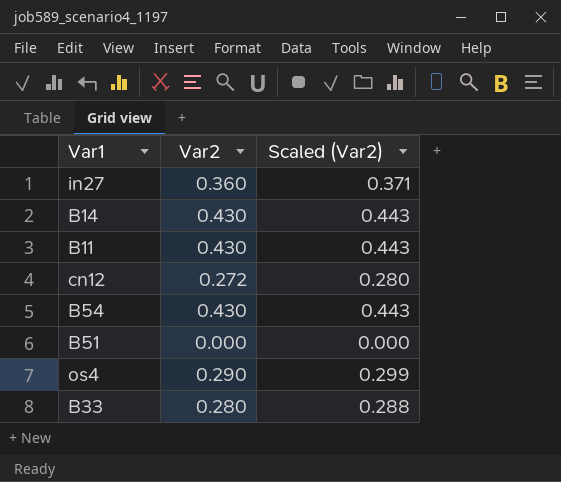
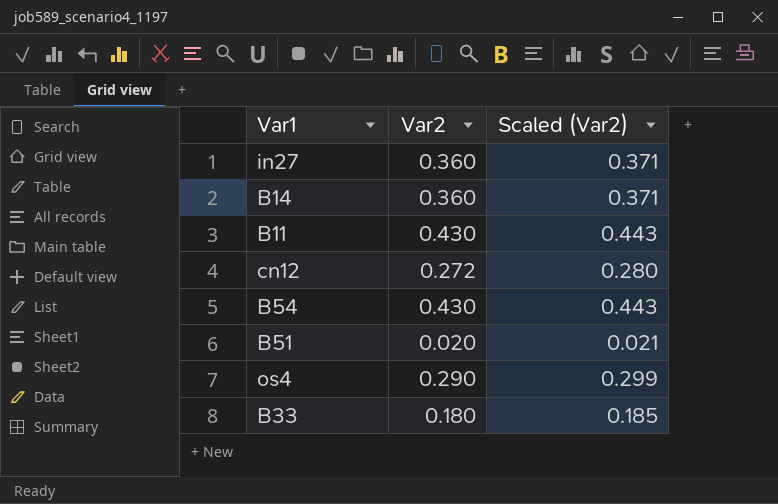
B14 | Var2: 0.430 -> 0.360
B14 | Scaled (Var2): 0.443 -> 0.371
B51 | Var2: 0.000 -> 0.020
B51 | Scaled (Var2): 0.000 -> 0.021
B33 | Var2: 0.280 -> 0.180
B33 | Scaled (Var2): 0.288 -> 0.185

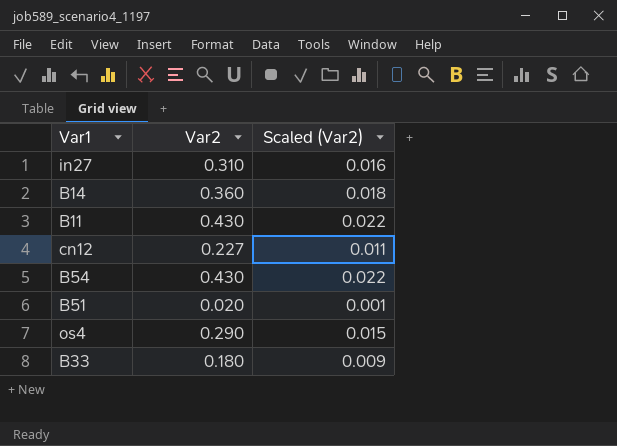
column Scaled (Var2) | formula: [Var2] * 1.03 -> [Var2] * 0.05
in27 | Var2: 0.360 -> 0.310
cn12 | Var2: 0.272 -> 0.227

